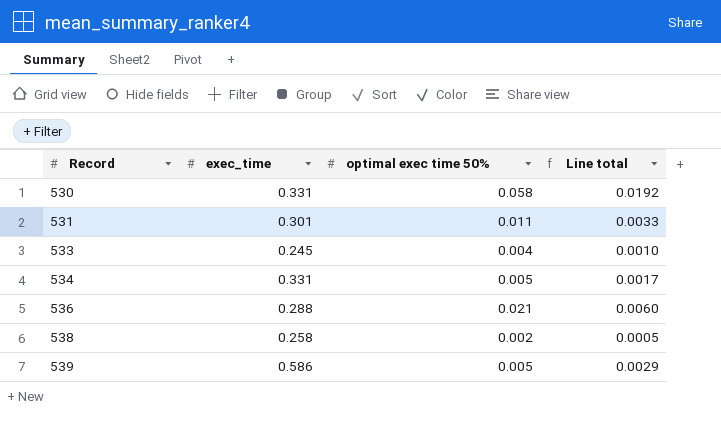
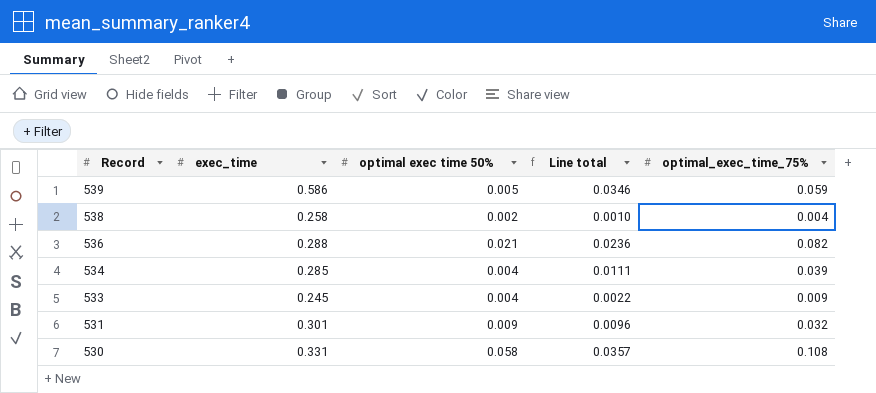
row order: Record ascending -> Record descending
column Line total | formula: [exec_time] * [optimal exec time 50%] -> [exec_time] * [optimal_exec_time_75%]
column optimal_exec_time_75% | position: none -> 5
534 | exec_time: 0.331 -> 0.285
534 | optimal exec time 50%: 0.005 -> 0.004
531 | optimal exec time 50%: 0.011 -> 0.009

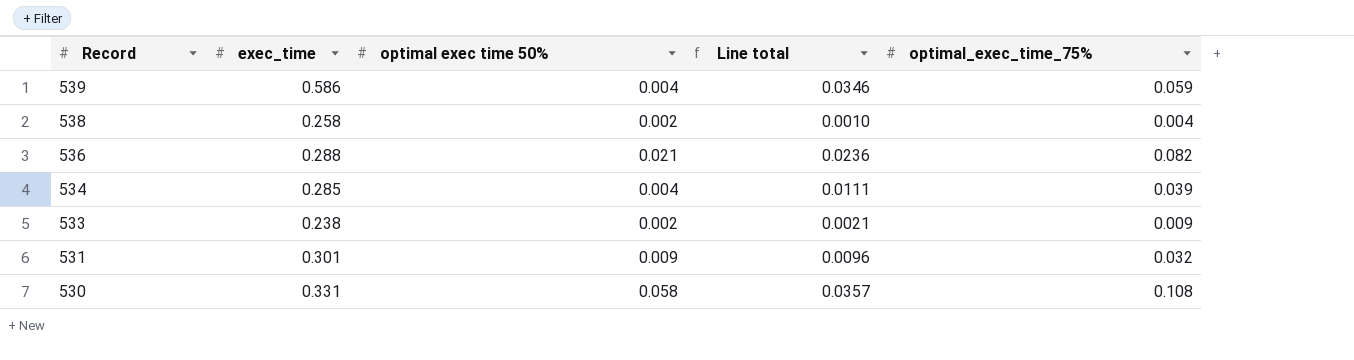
539 | optimal exec time 50%: 0.005 -> 0.004
533 | exec_time: 0.245 -> 0.238
533 | optimal exec time 50%: 0.004 -> 0.002
533 | Line total: 0.0022 -> 0.0021

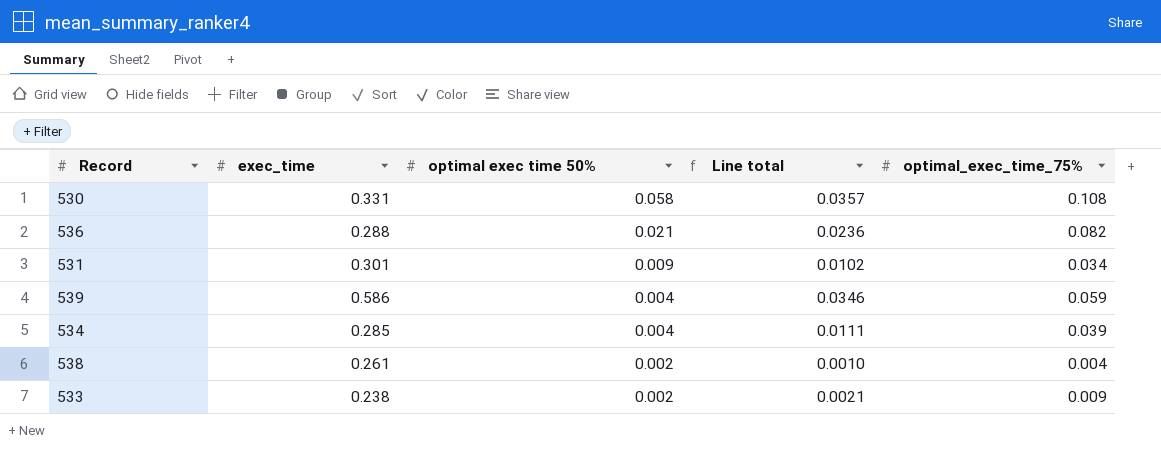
row order: Record descending -> optimal exec time 50% descending
531 | Line total: 0.0096 -> 0.0102
531 | optimal_exec_time_75%: 0.032 -> 0.034
538 | exec_time: 0.258 -> 0.261

